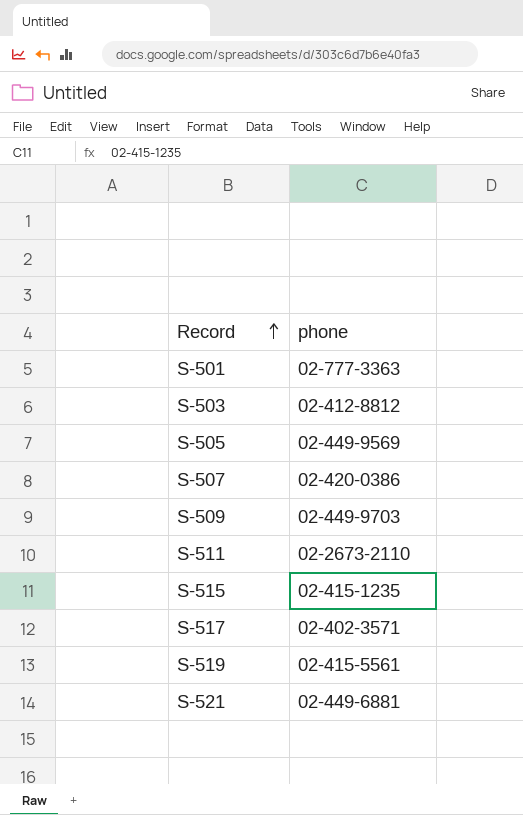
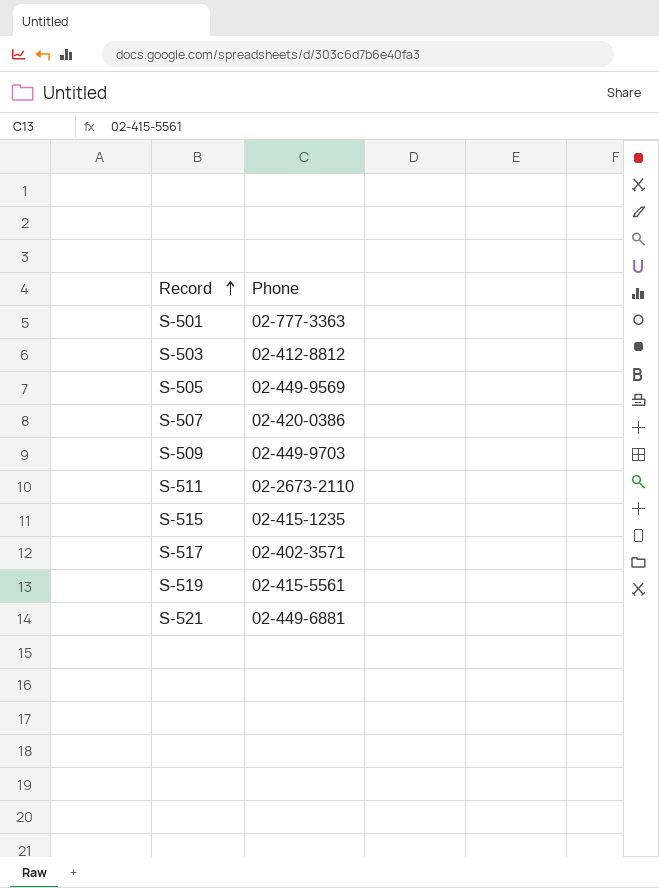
column name: phone -> Phone

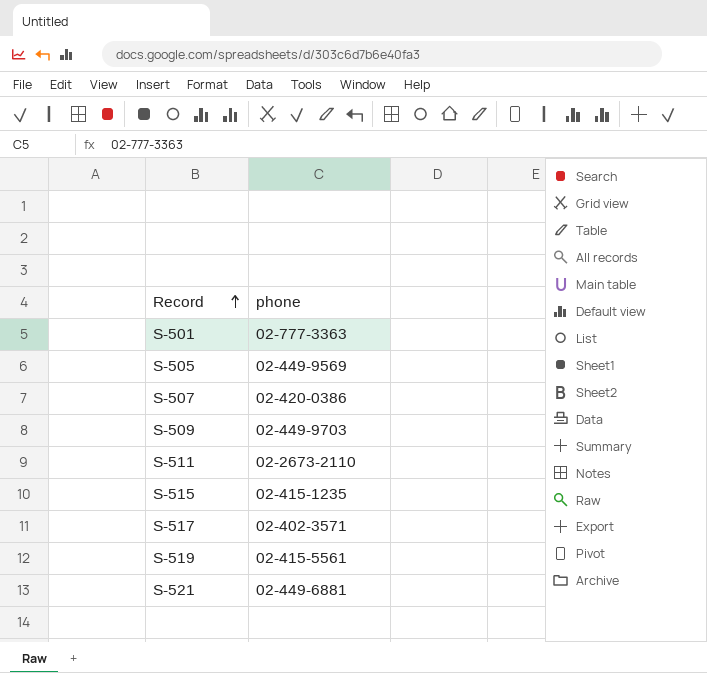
column name: Phone -> phone
row S-503: 02-412-8812 -> none

